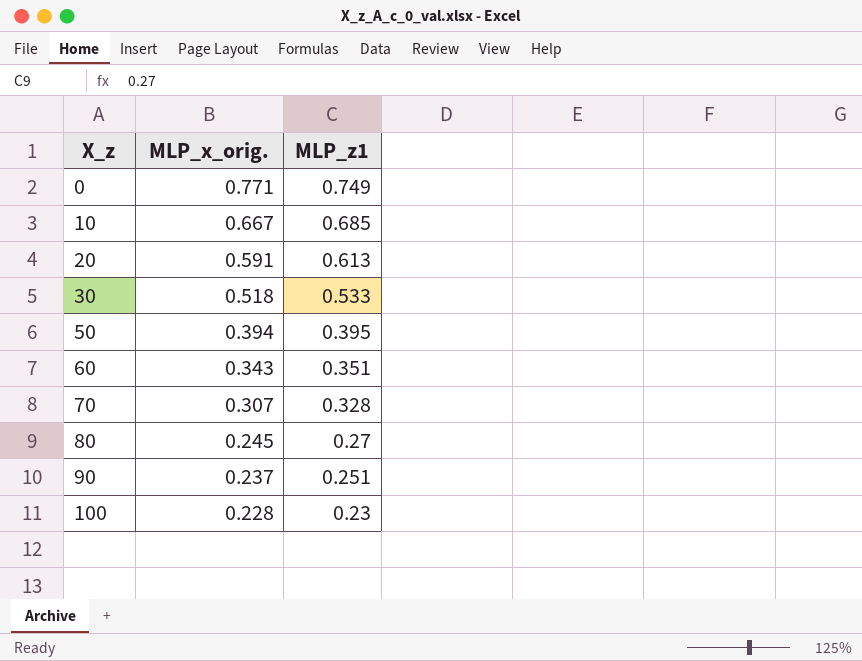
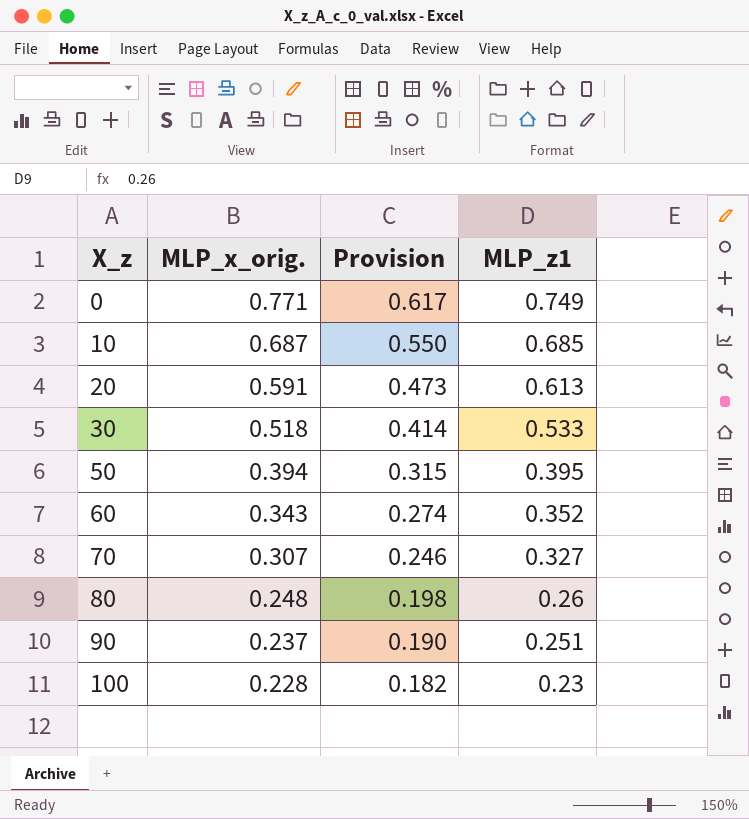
column Provision | formula: none -> [MLP_x_orig.] * 0.8
10 | MLP_x_orig.: 0.667 -> 0.687
60 | MLP_z1: 0.351 -> 0.352
70 | MLP_z1: 0.328 -> 0.327
80 | MLP_x_orig.: 0.245 -> 0.248
80 | MLP_z1: 0.27 -> 0.26

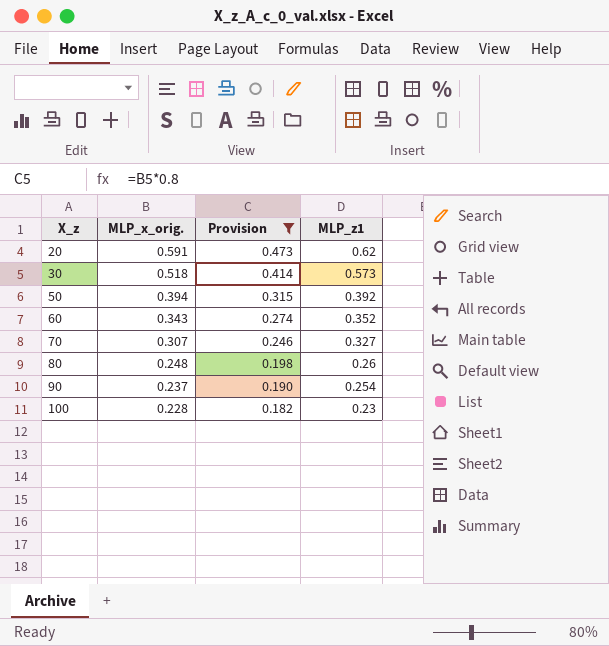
filter: none -> Provision <= 0.473
20 | MLP_z1: 0.613 -> 0.62
30 | MLP_z1: 0.533 -> 0.573
50 | MLP_z1: 0.395 -> 0.392
90 | MLP_z1: 0.251 -> 0.254

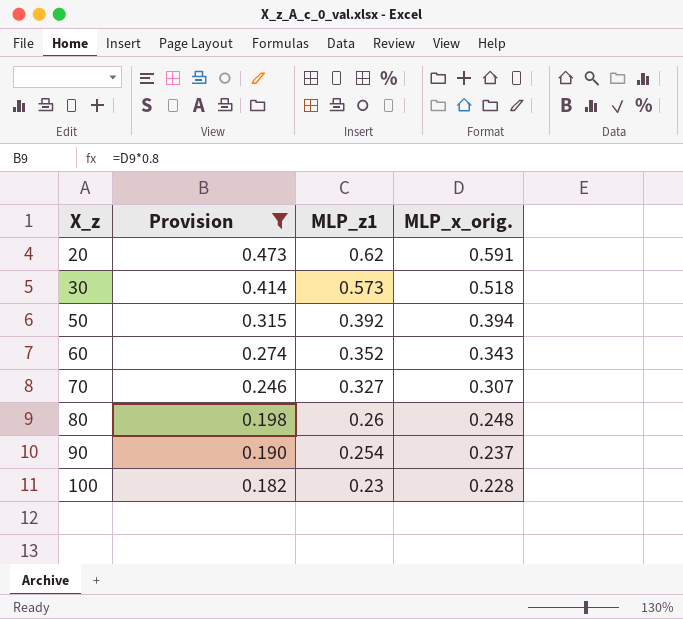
column MLP_x_orig. | position: 2 -> 4

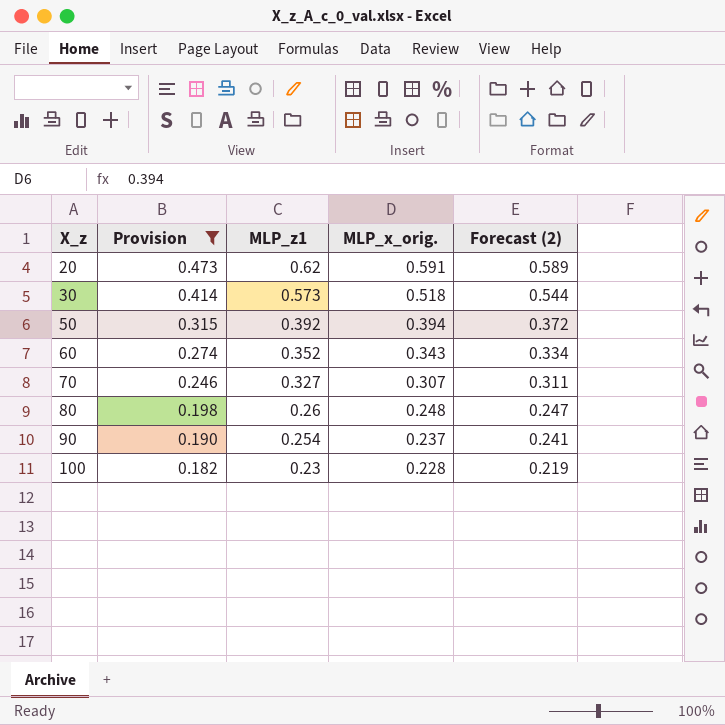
column Forecast (2) | formula: none -> [MLP_z1] * 0.95

